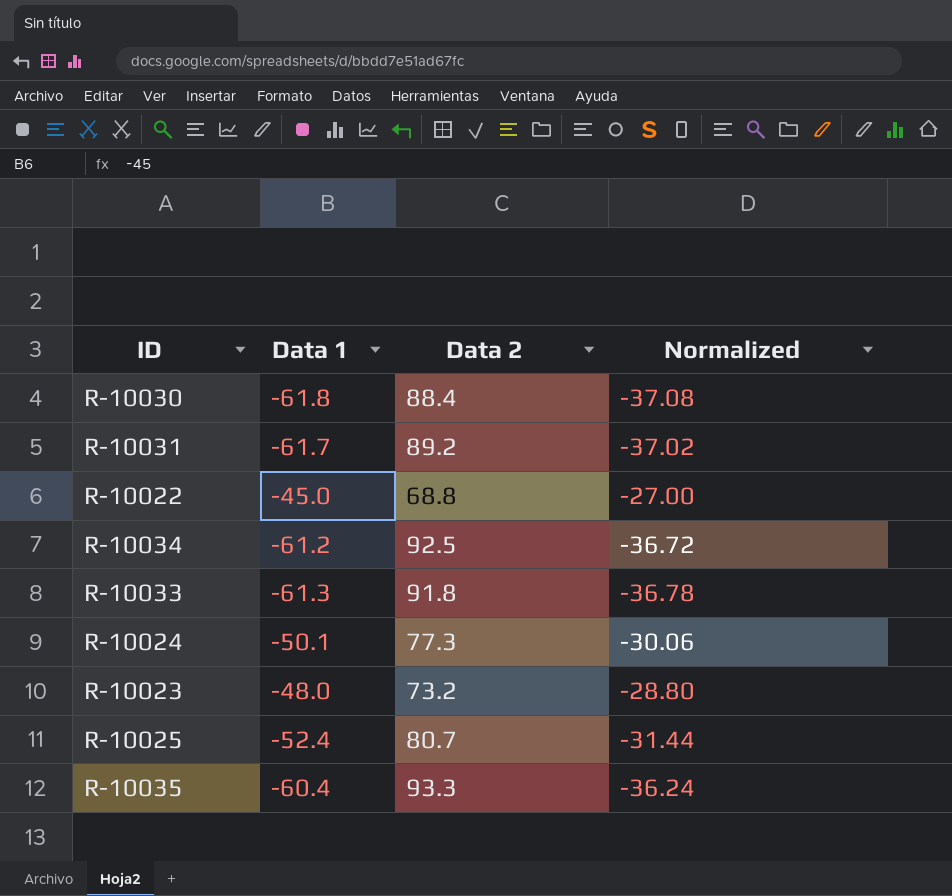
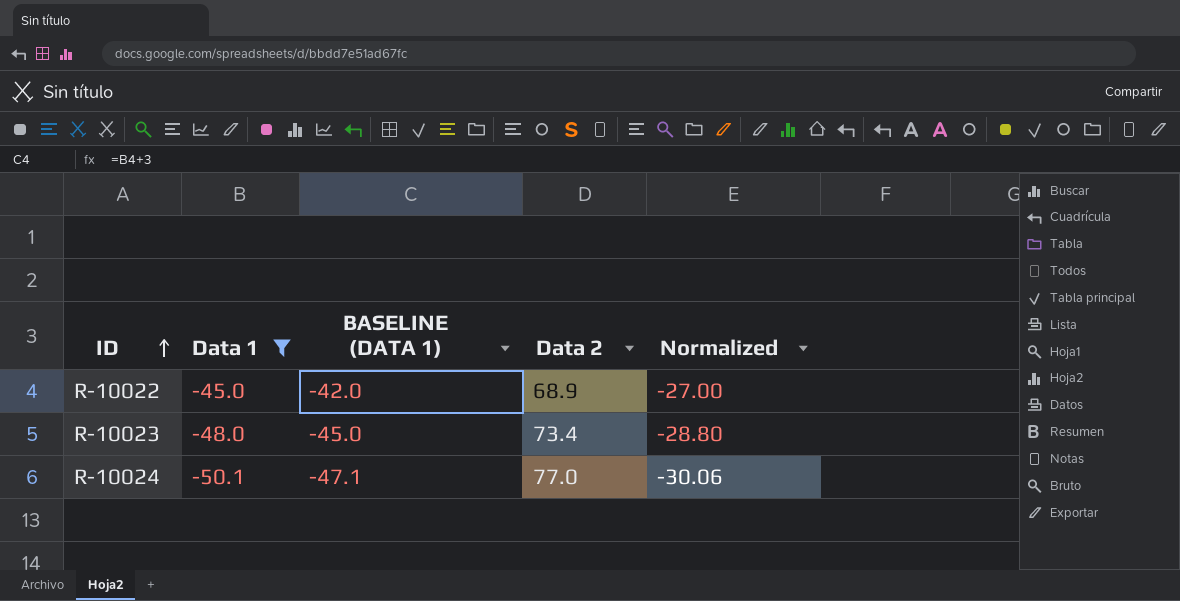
filter: none -> Data 1 >= -50.1
row order: none -> ID ascending
column BASELINE (DATA 1) | formula: none -> [Data 1] + 3
R-10022 | Data 2: 68.8 -> 68.9
R-10023 | Data 2: 73.2 -> 73.4
R-10024 | Data 2: 77.3 -> 77.0

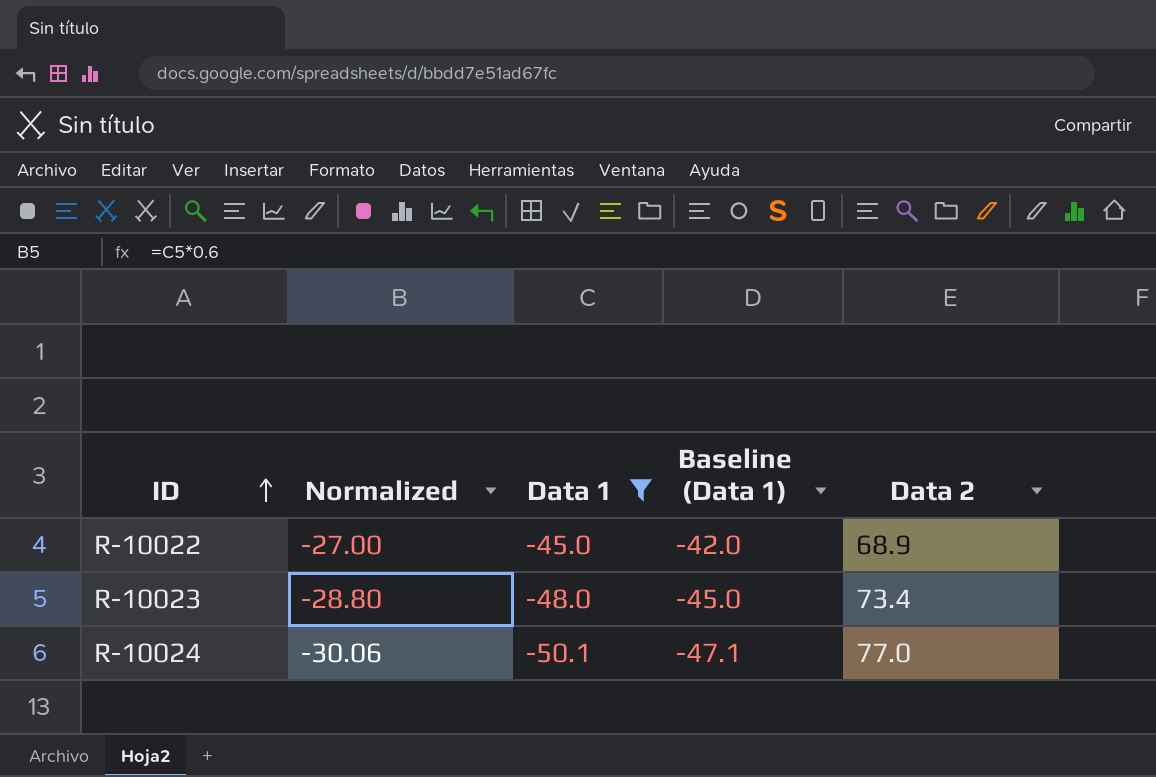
column Normalized | position: 5 -> 2
column name: BASELINE (DATA 1) -> Baseline (Data 1)

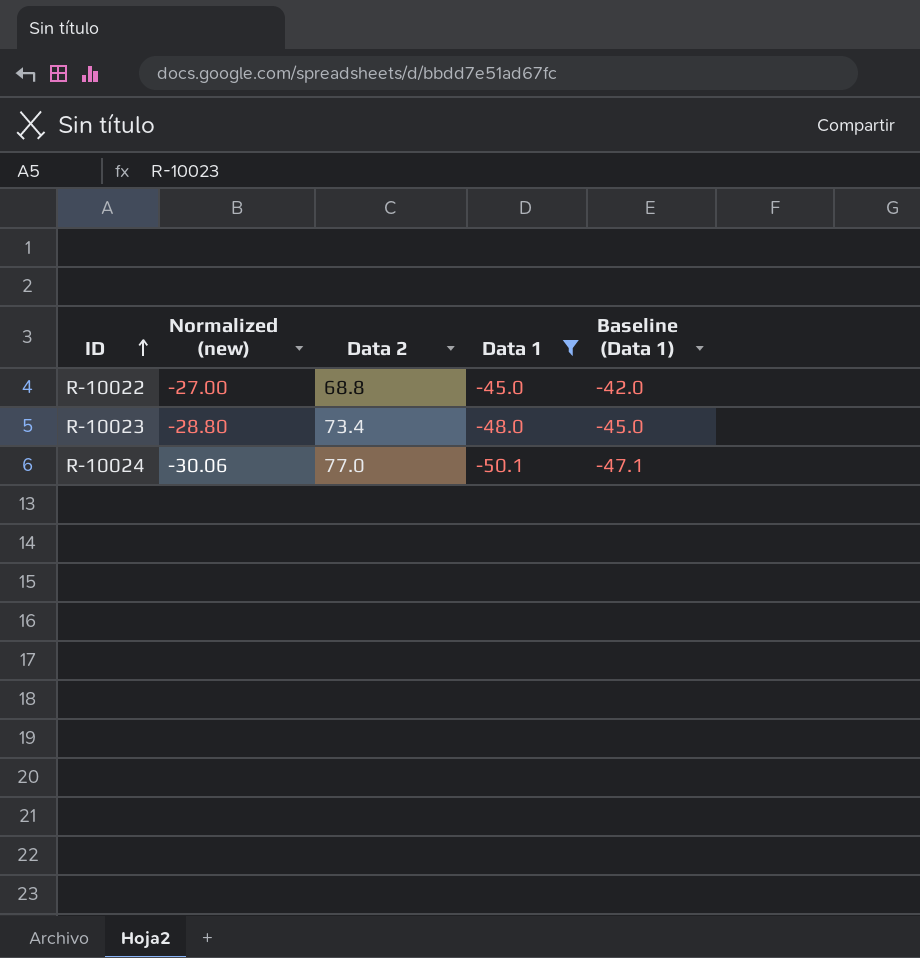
column name: Normalized -> Normalized (new)
column Data 2 | position: 5 -> 3
R-10022 | Data 2: 68.9 -> 68.8

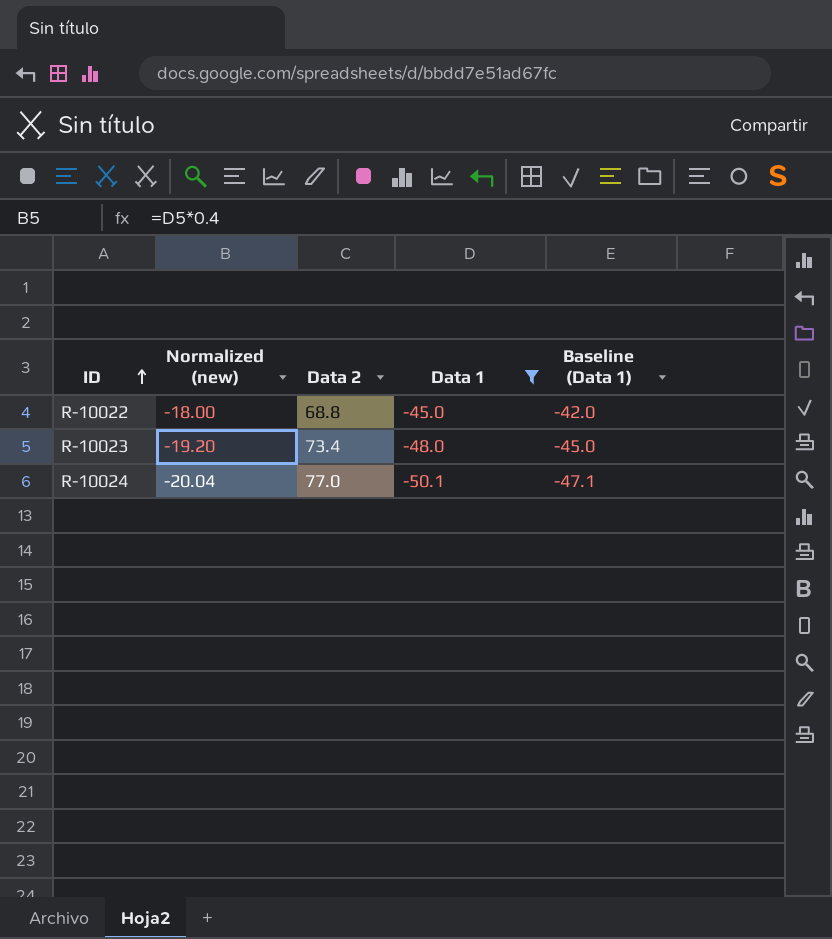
column Normalized (new) | formula: [Data 1] * 0.6 -> [Data 1] * 0.4

